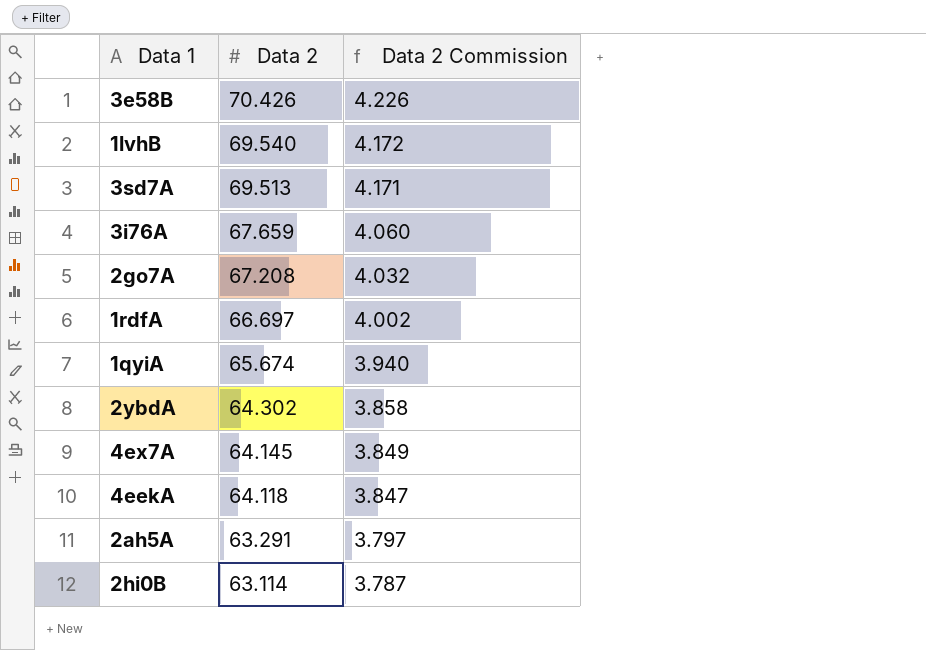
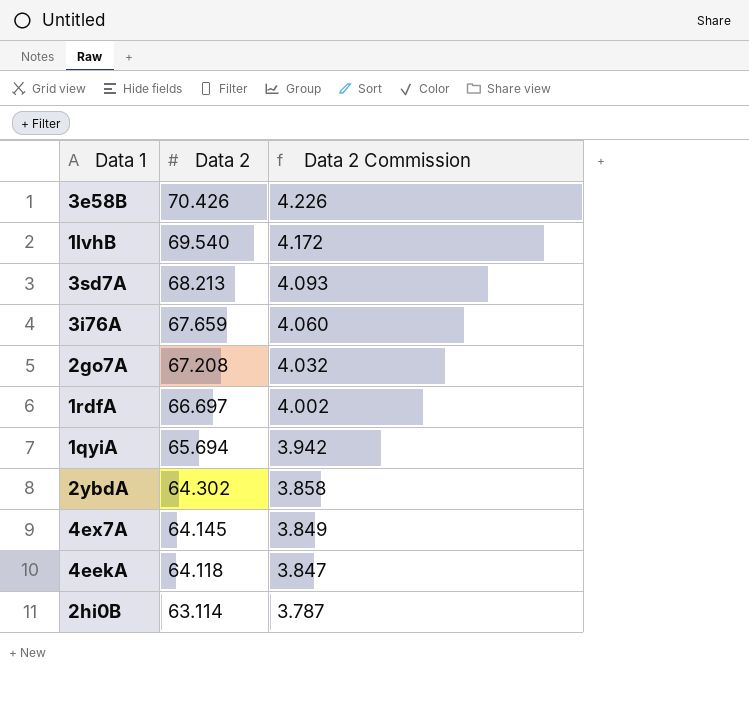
row 2ah5A: 63.291 | 3.797 -> none
3sd7A | Data 2: 69.513 -> 68.213
3sd7A | Data 2 Commission: 4.171 -> 4.093
1qyiA | Data 2: 65.674 -> 65.694
1qyiA | Data 2 Commission: 3.940 -> 3.942

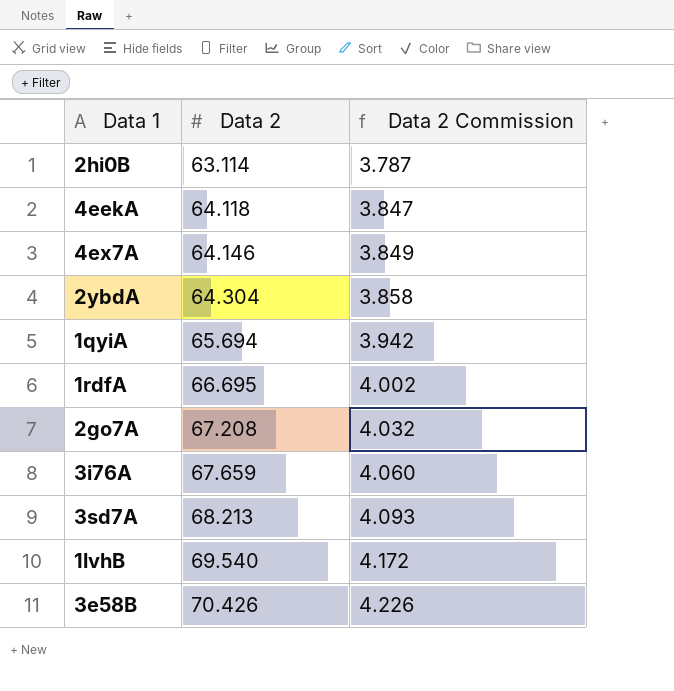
row order: Data 2 descending -> Data 2 ascending
4ex7A | Data 2: 64.145 -> 64.146
2ybdA | Data 2: 64.302 -> 64.304
1rdfA | Data 2: 66.697 -> 66.695

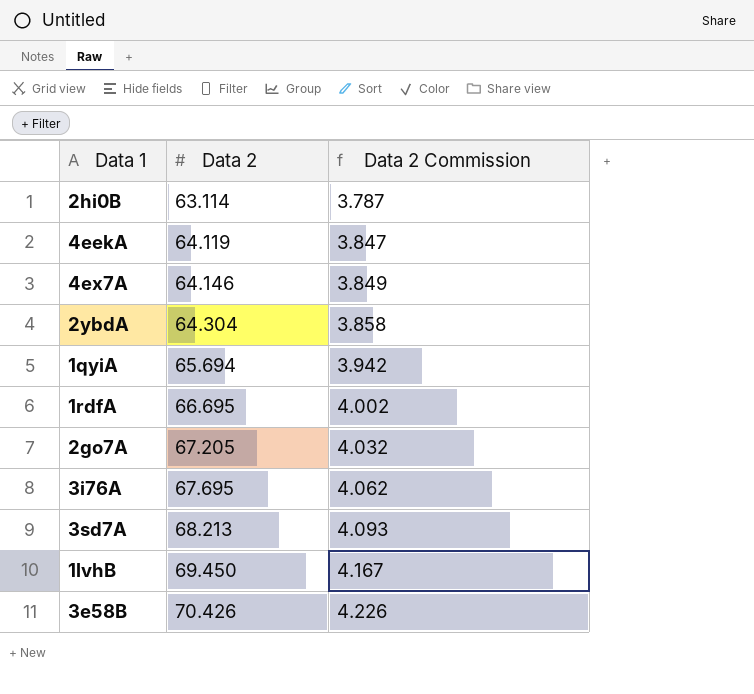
4eekA | Data 2: 64.118 -> 64.119
2go7A | Data 2: 67.208 -> 67.205
3i76A | Data 2: 67.659 -> 67.695
3i76A | Data 2 Commission: 4.060 -> 4.062
1lvhB | Data 2: 69.540 -> 69.450
1lvhB | Data 2 Commission: 4.172 -> 4.167

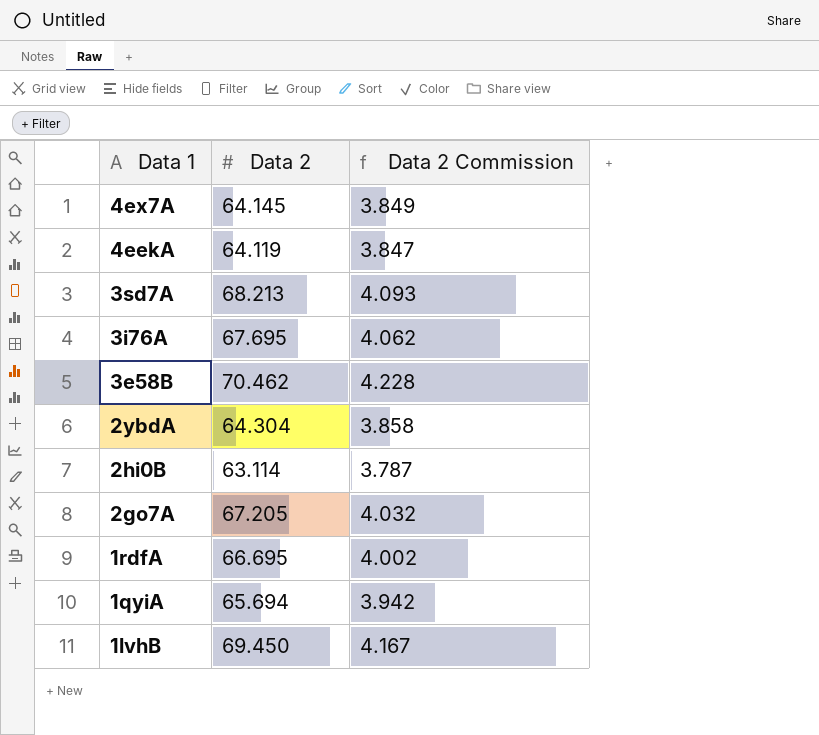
row order: Data 2 ascending -> Data 1 descending
4ex7A | Data 2: 64.146 -> 64.145
3e58B | Data 2: 70.426 -> 70.462
3e58B | Data 2 Commission: 4.226 -> 4.228

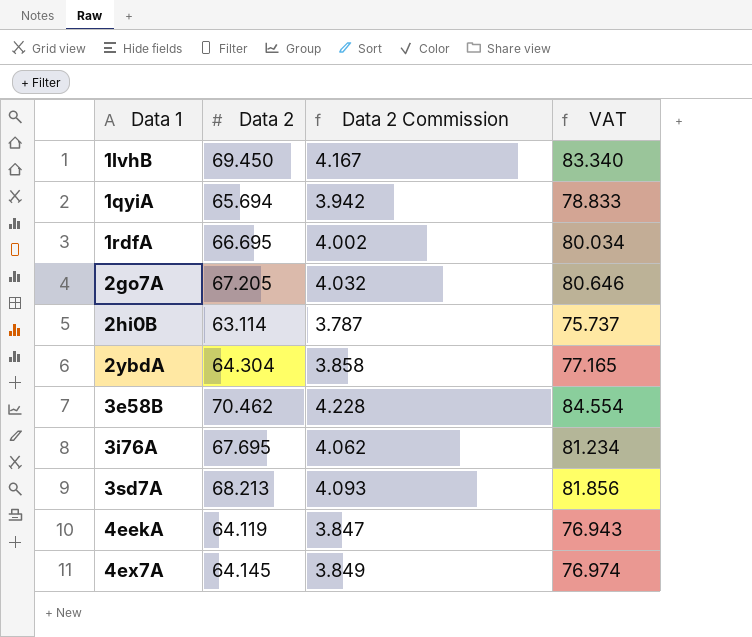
row order: Data 1 descending -> Data 1 ascending
column VAT | formula: none -> [Data 2] * 1.2

